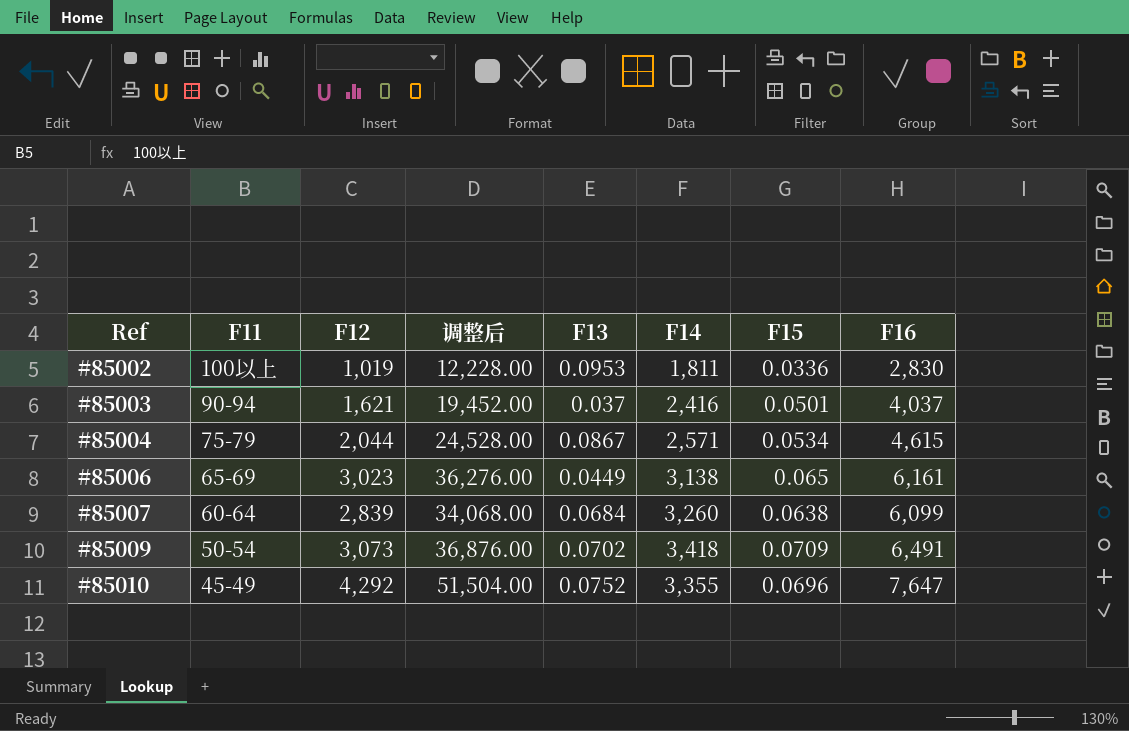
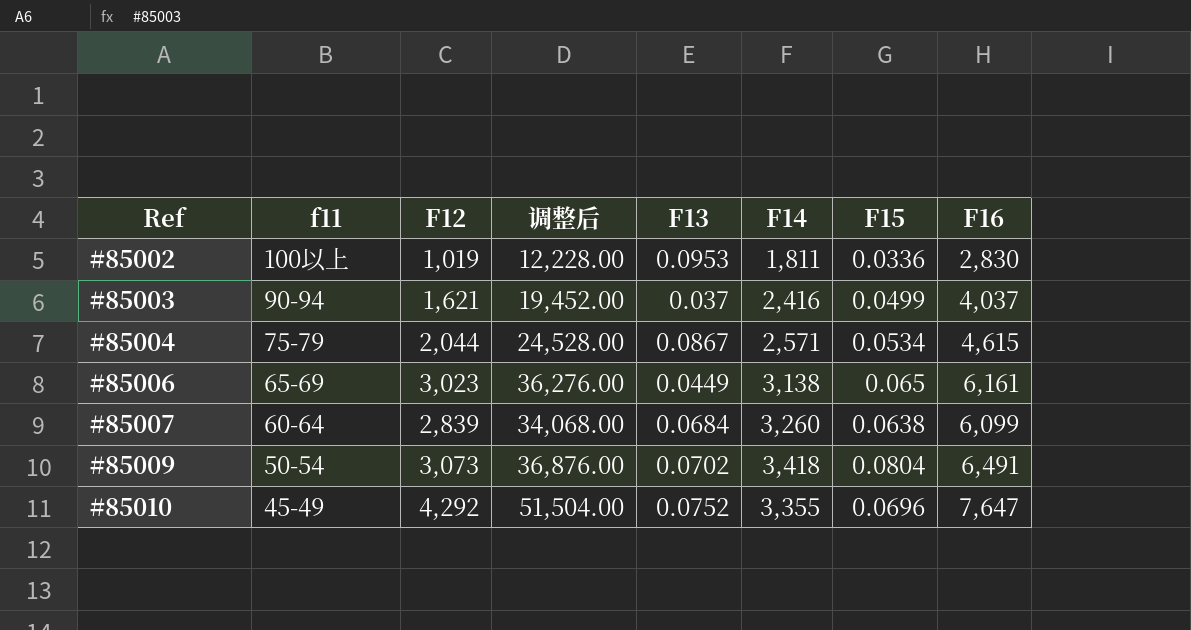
column name: F11 -> f11
#85003 | F15: 0.0501 -> 0.0499
#85009 | F15: 0.0709 -> 0.0804

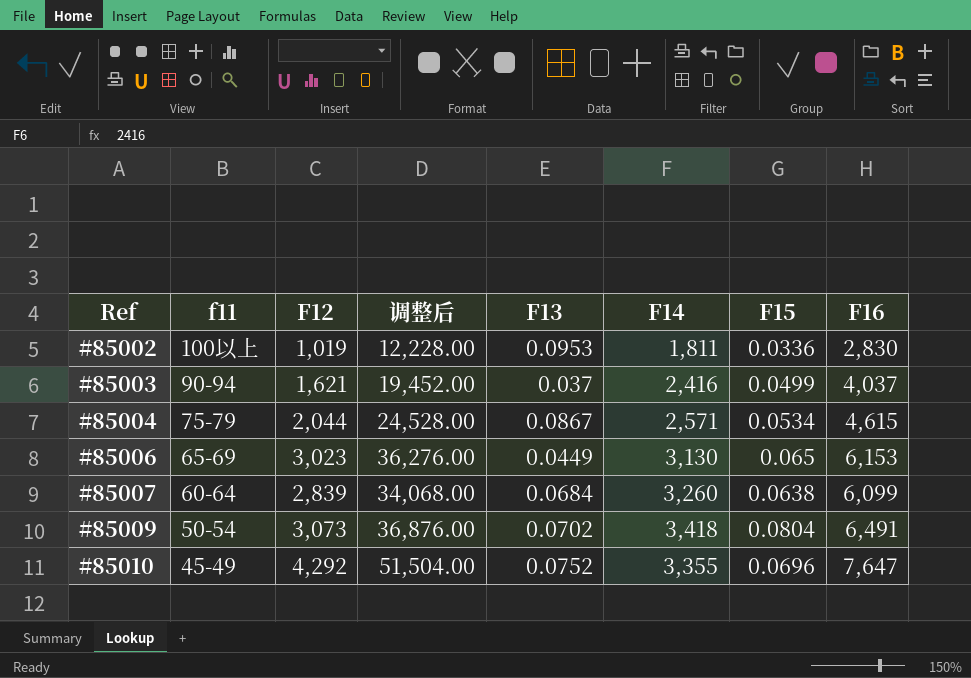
#85006 | F14: 3,138 -> 3,130
#85006 | F16: 6,161 -> 6,153

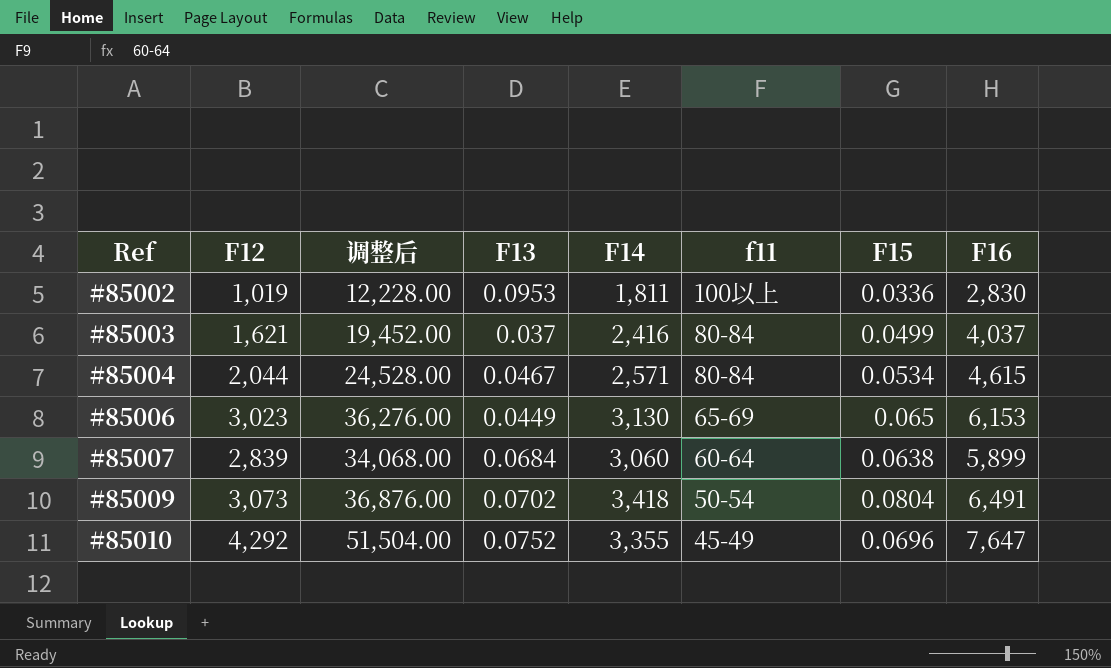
column f11 | position: 2 -> 6
#85003 | f11: 90-94 -> 80-84
#85004 | F13: 0.0867 -> 0.0467
#85004 | f11: 75-79 -> 80-84
#85007 | F14: 3,260 -> 3,060
#85007 | F16: 6,099 -> 5,899

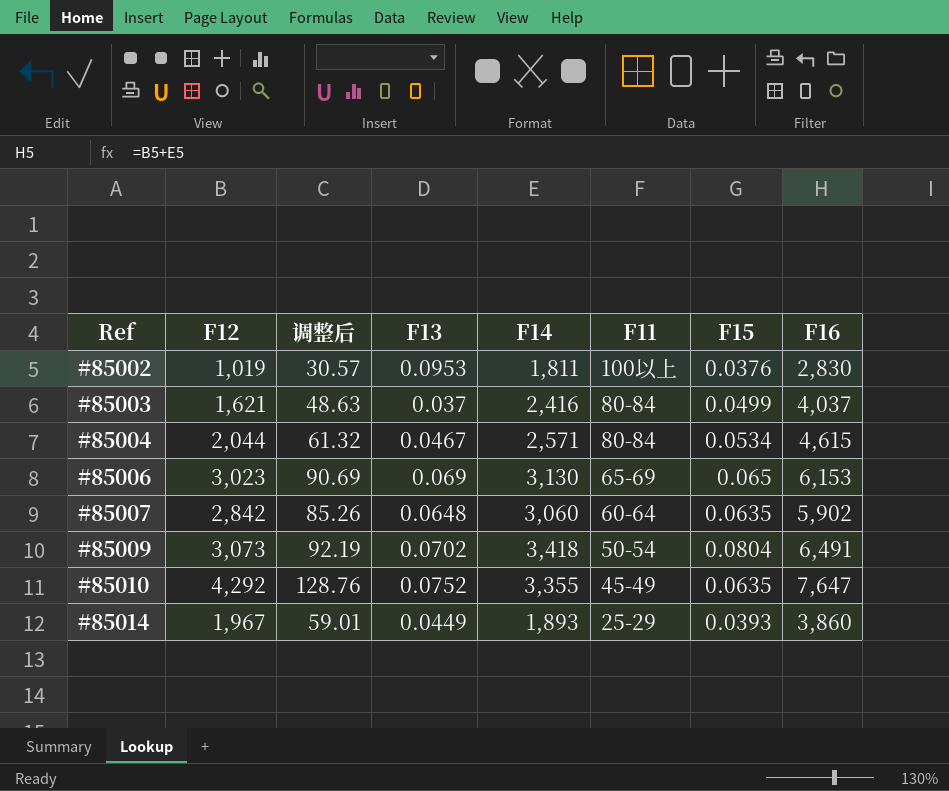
column 调整后 | formula: [F12] * 12 -> [F12] * 0.03
column name: f11 -> F11
#85002 | F15: 0.0336 -> 0.0376
#85006 | F13: 0.0449 -> 0.069
#85007 | F12: 2,839 -> 2,842
#85007 | F13: 0.0684 -> 0.0648
#85007 | F15: 0.0638 -> 0.0635
#85007 | F16: 5,899 -> 5,902
#85010 | F15: 0.0696 -> 0.0635
row #85014: none -> 1,967 | 59.01 | 0.0449 | 1,893 | 25-29 | 0.0393 | 3,860

